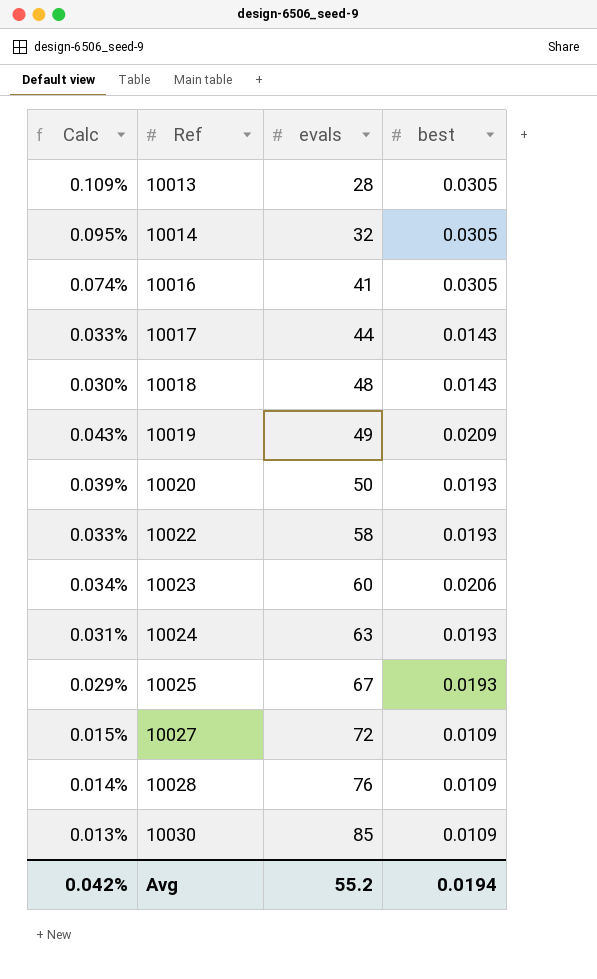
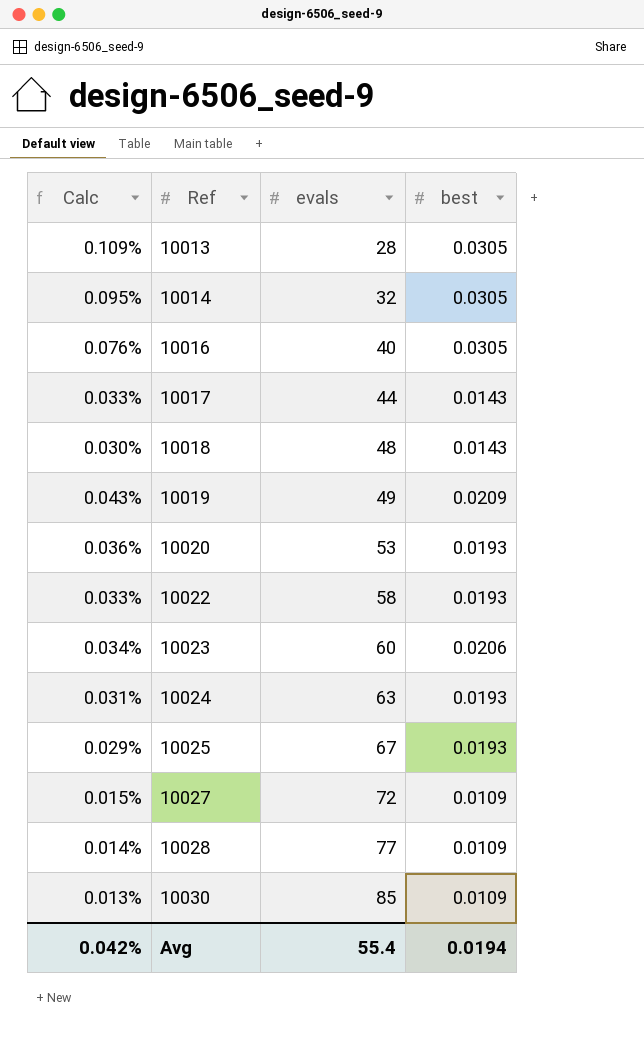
10016 | Calc: 0.074% -> 0.076%
10016 | evals: 41 -> 40
10020 | Calc: 0.039% -> 0.036%
10020 | evals: 50 -> 53
10028 | evals: 76 -> 77
Avg | evals: 55.2 -> 55.4

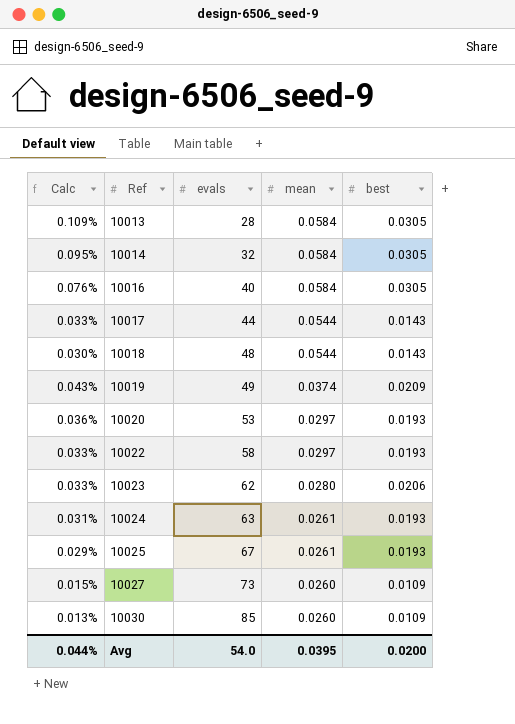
column mean | position: none -> 4
row 10028: 0.014% | 77 | 0.0109 -> none
10023 | Calc: 0.034% -> 0.033%
10023 | evals: 60 -> 62
10027 | evals: 72 -> 73
Avg | Calc: 0.042% -> 0.044%
Avg | evals: 55.4 -> 54.0
Avg | best: 0.0194 -> 0.0200

